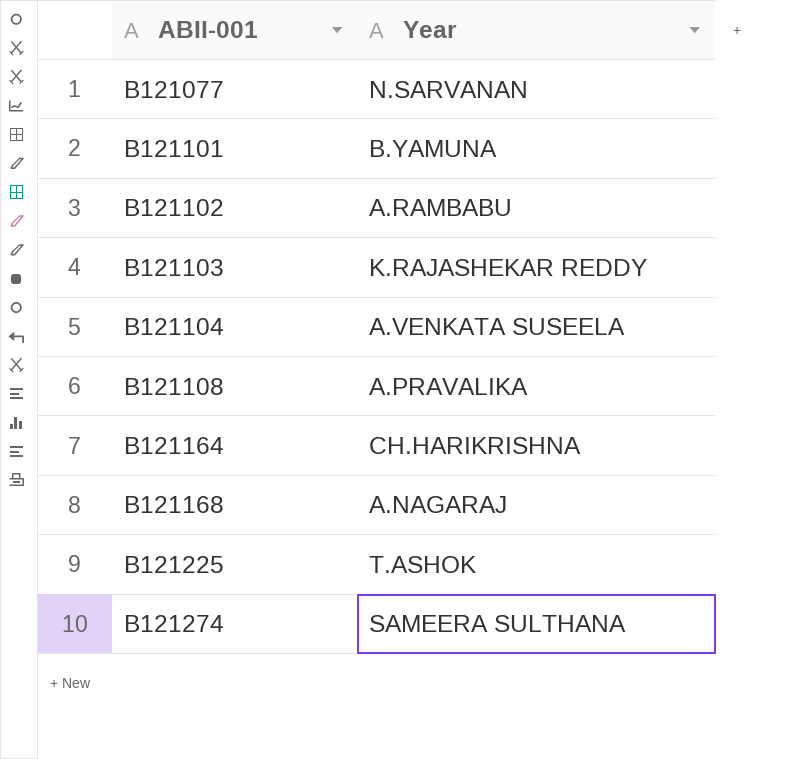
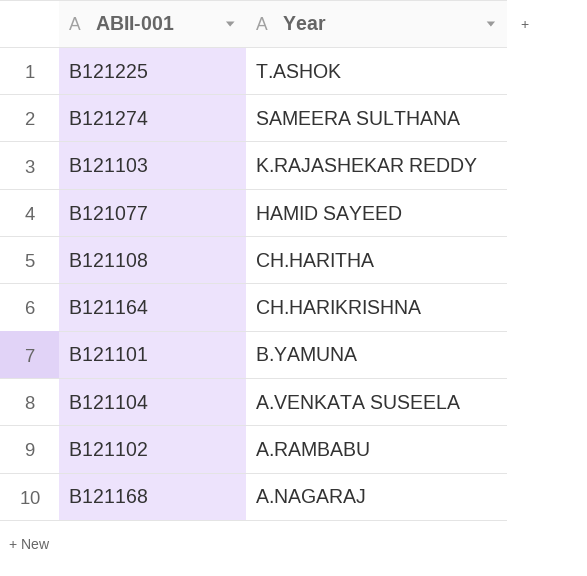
row order: ABII-001 ascending -> Year descending
B121077 | Year: N.SARVANAN -> HAMID SAYEED
B121108 | Year: A.PRAVALIKA -> CH.HARITHA

